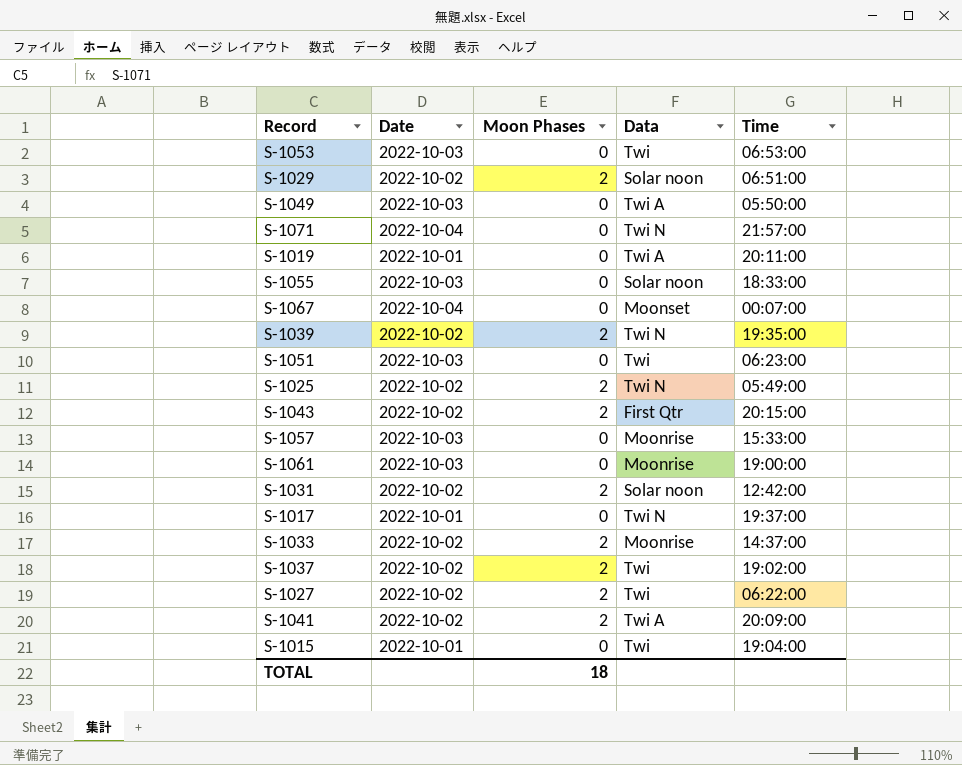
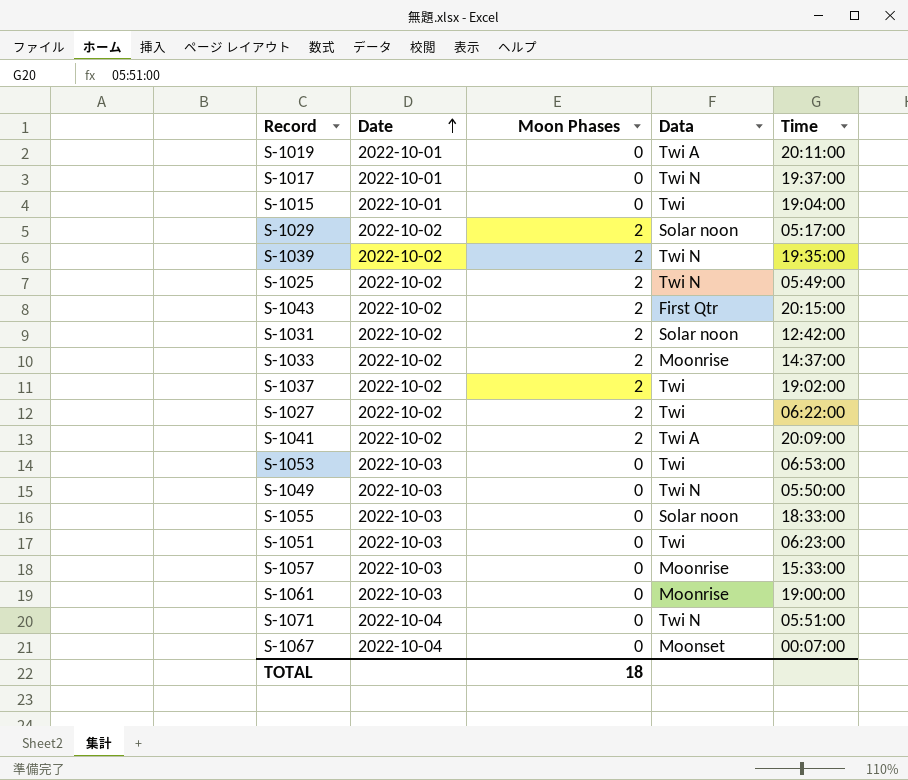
row order: none -> Date ascending
S-1029 | Time: 06:51:00 -> 05:17:00
S-1049 | Data: Twi A -> Twi N
S-1071 | Time: 21:57:00 -> 05:51:00

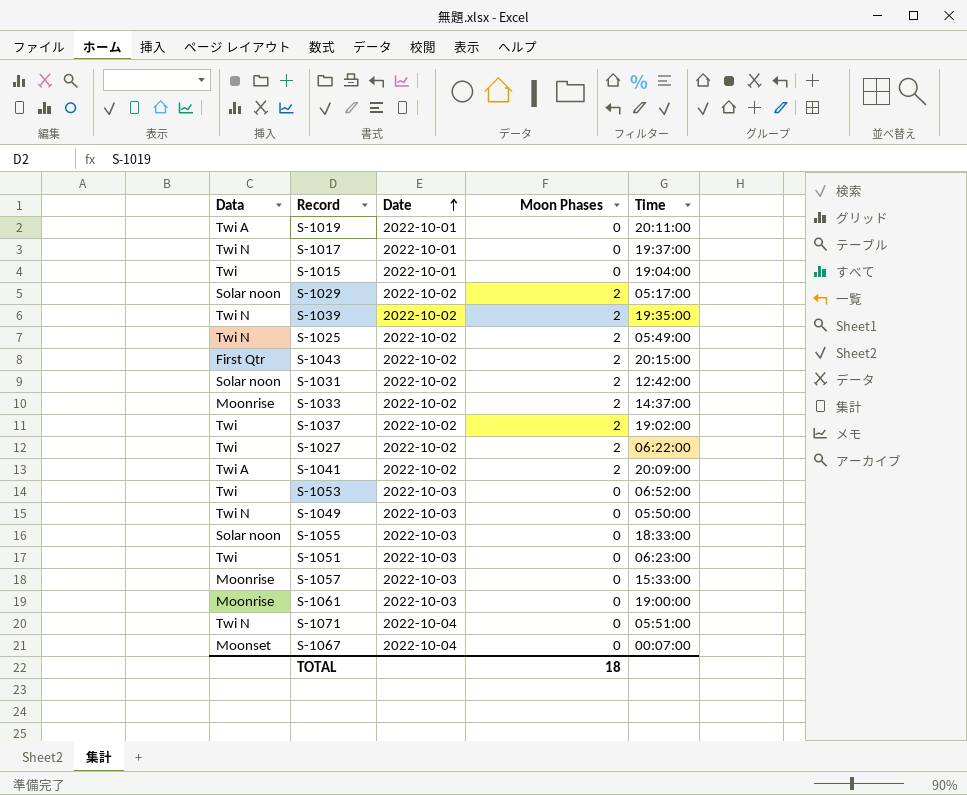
column Data | position: 4 -> 1
S-1053 | Time: 06:53:00 -> 06:52:00

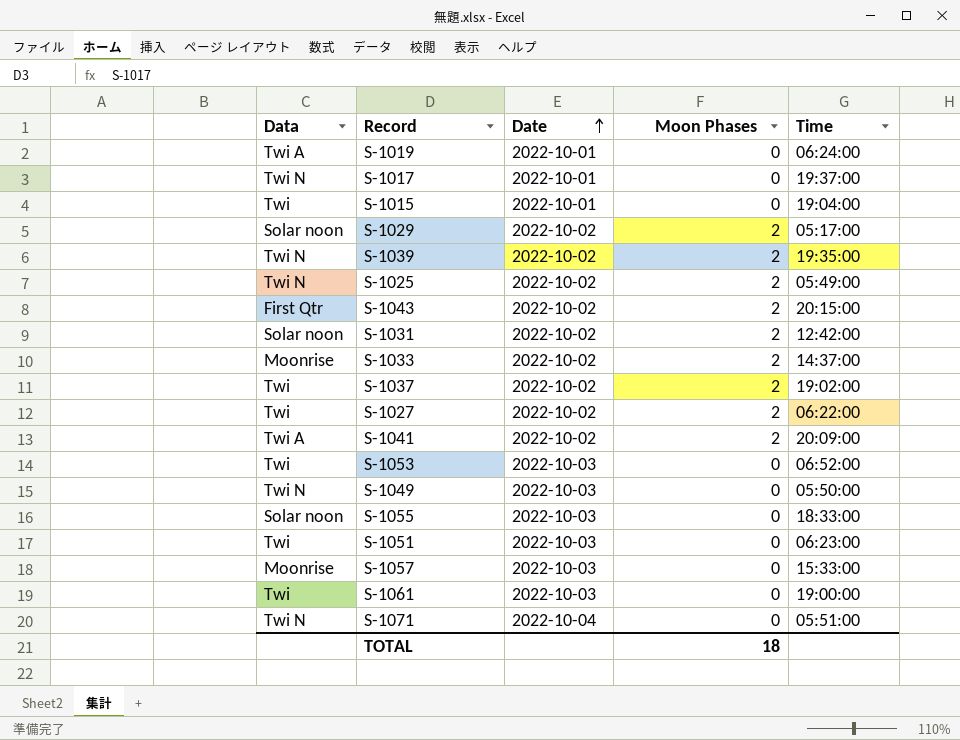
row S-1067: Moonset | 2022-10-04 | 0 | 00:07:00 -> none
S-1019 | Time: 20:11:00 -> 06:24:00
S-1061 | Data: Moonrise -> Twi

